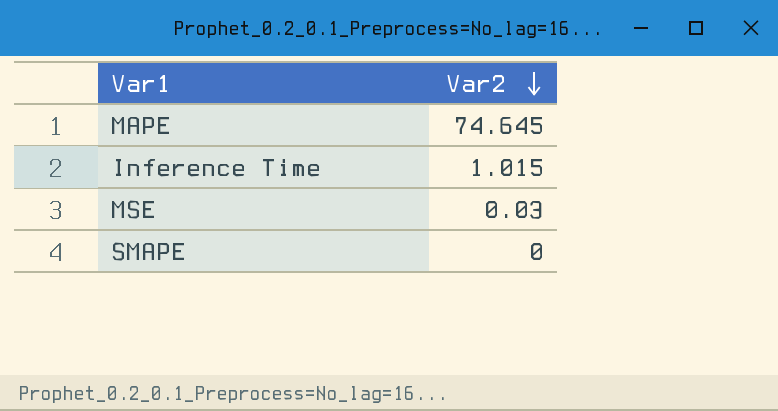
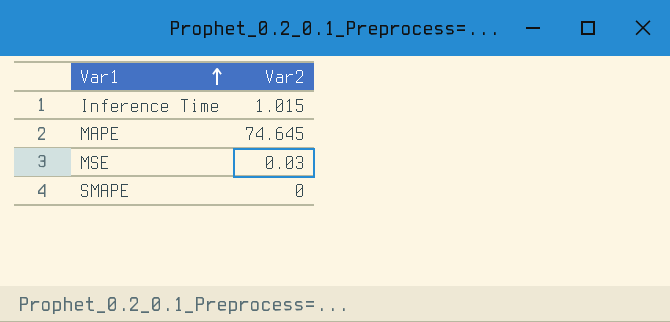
row order: Var2 descending -> Var1 ascending

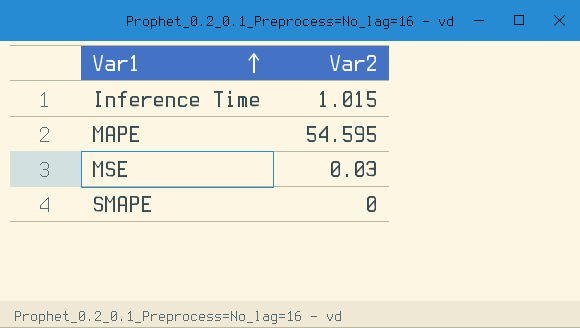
MAPE | Var2: 74.645 -> 54.595

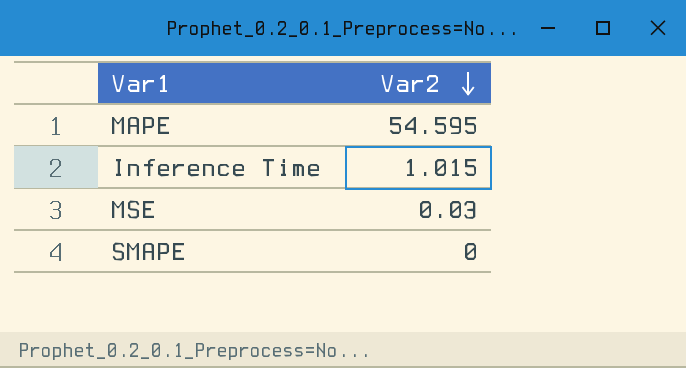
row order: Var1 ascending -> Var2 descending

